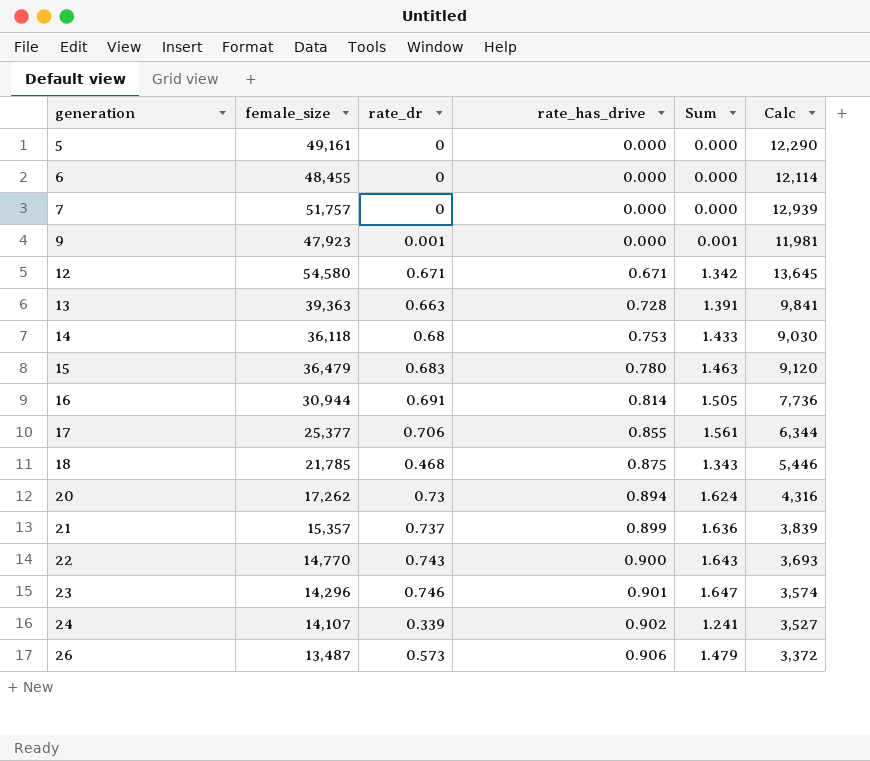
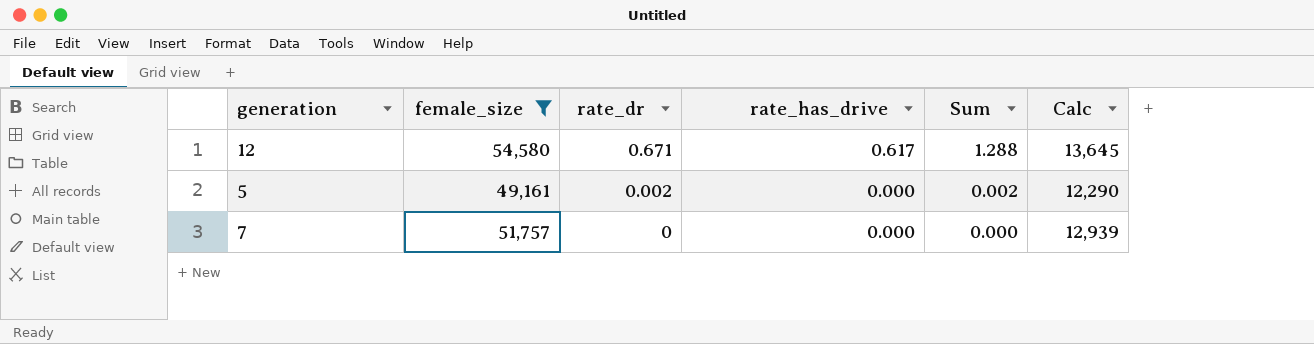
filter: none -> female_size >= 49,161
row order: generation ascending -> rate_dr descending
12 | rate_has_drive: 0.671 -> 0.617
12 | Sum: 1.342 -> 1.288
5 | rate_dr: 0 -> 0.002
5 | Sum: 0.000 -> 0.002

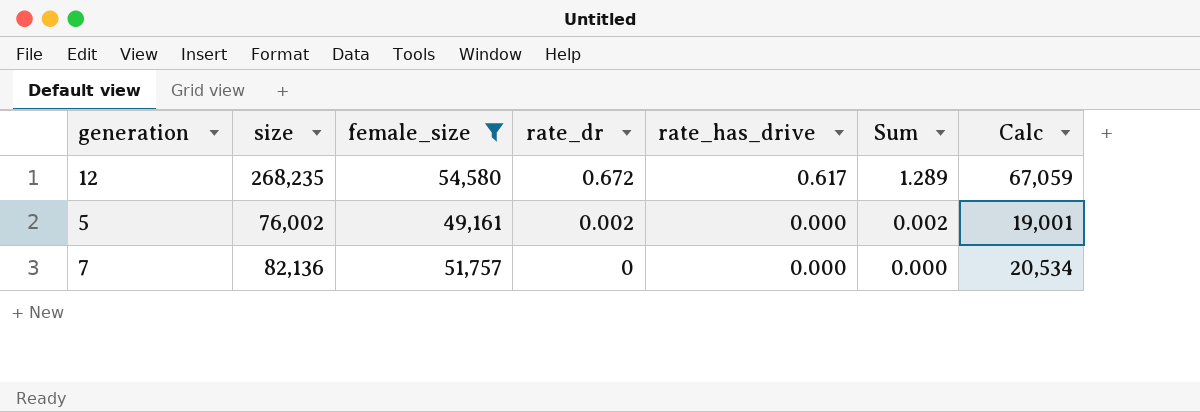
column size | position: none -> 2
column Calc | formula: [female_size] * 0.25 -> [size] * 0.25
12 | rate_dr: 0.671 -> 0.672
12 | Sum: 1.288 -> 1.289

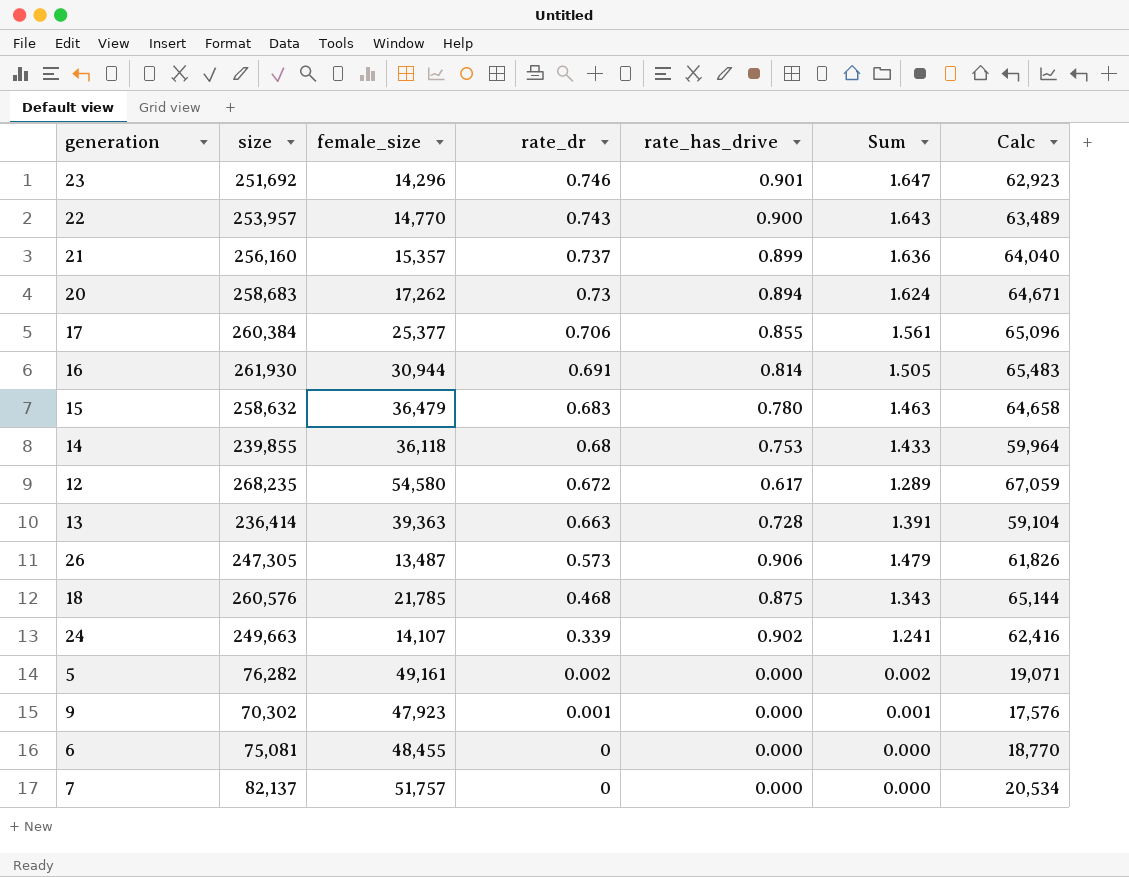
filter: female_size >= 49,161 -> none
5 | size: 76,002 -> 76,282
5 | Calc: 19,001 -> 19,071
7 | size: 82,136 -> 82,137

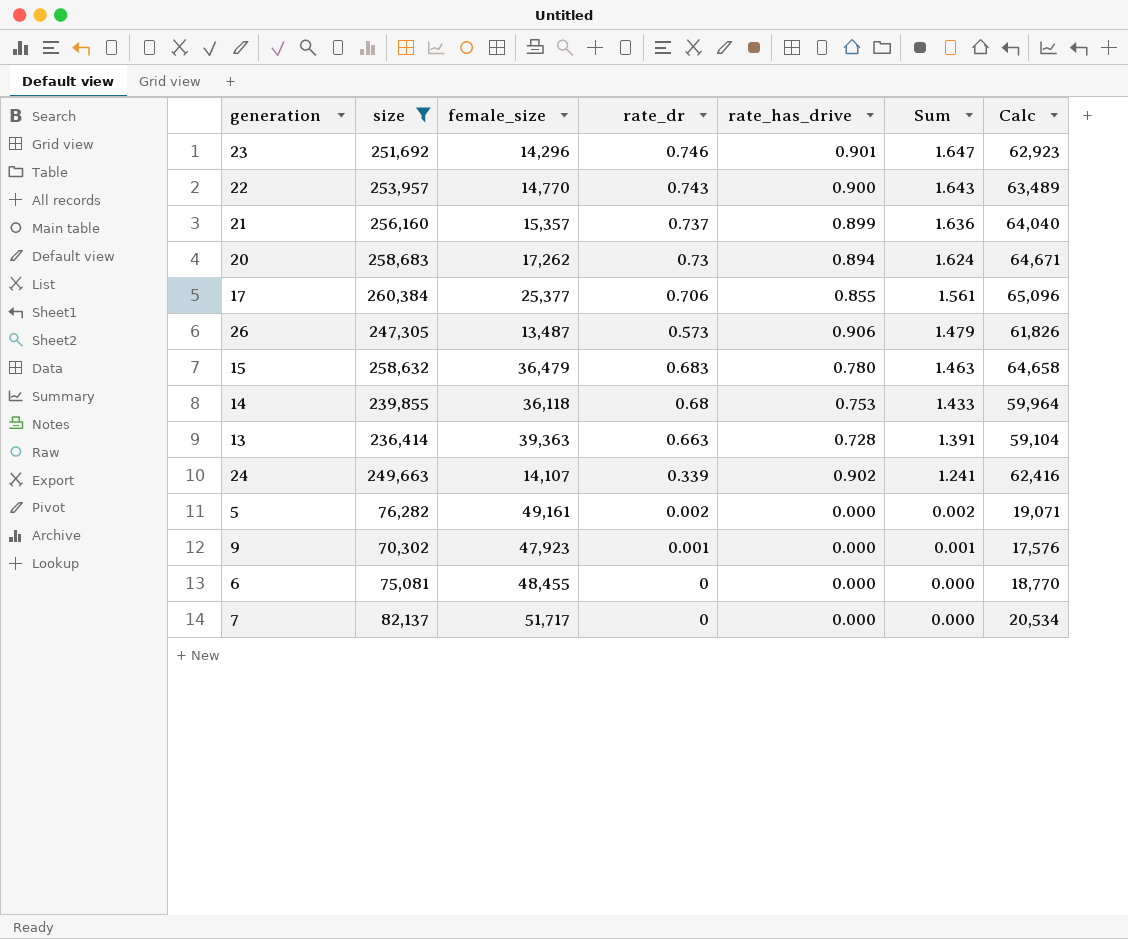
filter: none -> size <= 260,384
row order: rate_dr descending -> Sum descending
7 | female_size: 51,757 -> 51,717

